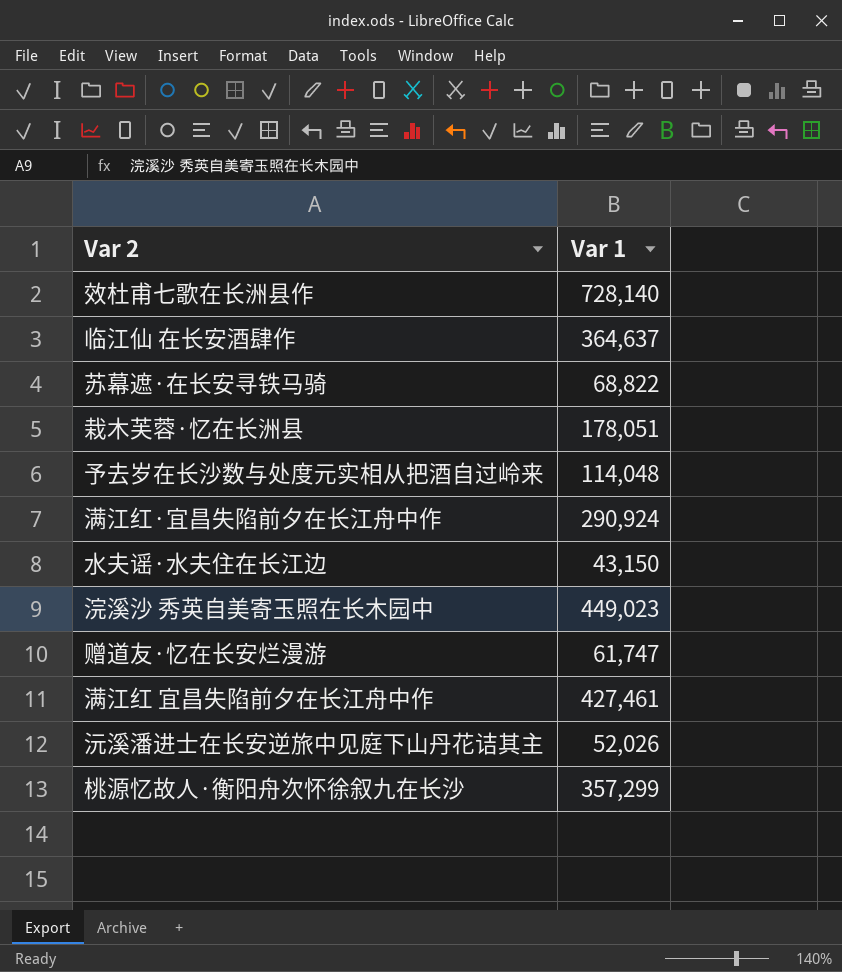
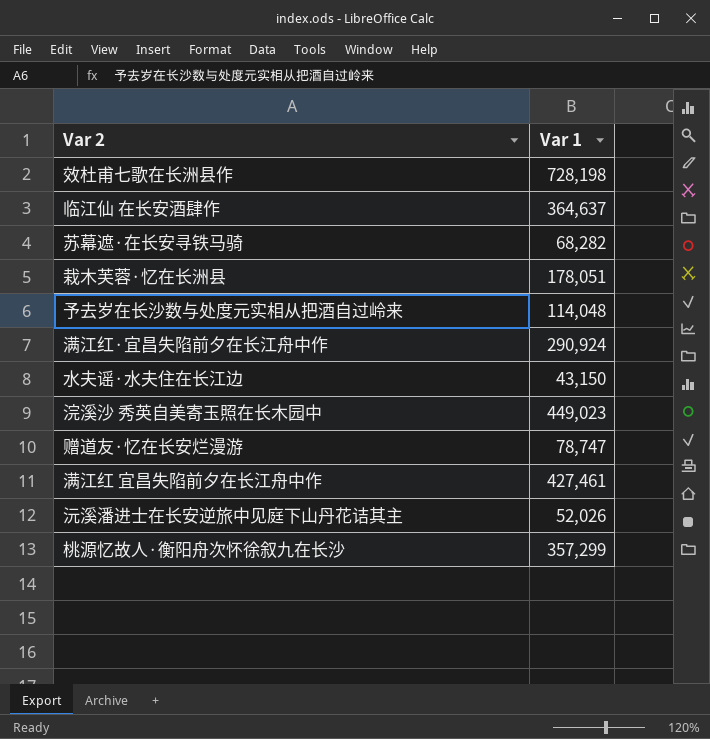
效杜甫七歌在长洲县作 | Var 1: 728,140 -> 728,198
苏幕遮·在长安寻铁马骑 | Var 1: 68,822 -> 68,282
赠道友·忆在长安烂漫游 | Var 1: 61,747 -> 78,747

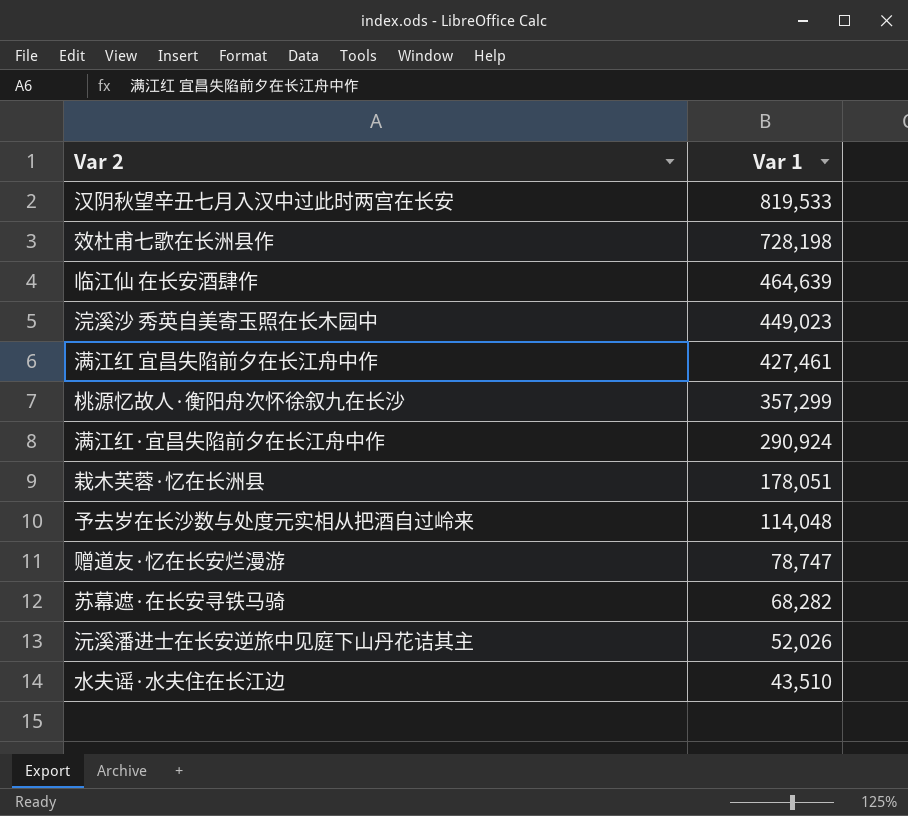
row order: none -> Var 1 descending
row 汉阴秋望辛丑七月入汉中过此时两宫在长安: none -> 819,533
临江仙 在长安酒肆作 | Var 1: 364,637 -> 464,639
水夫谣·水夫住在长江边 | Var 1: 43,150 -> 43,510

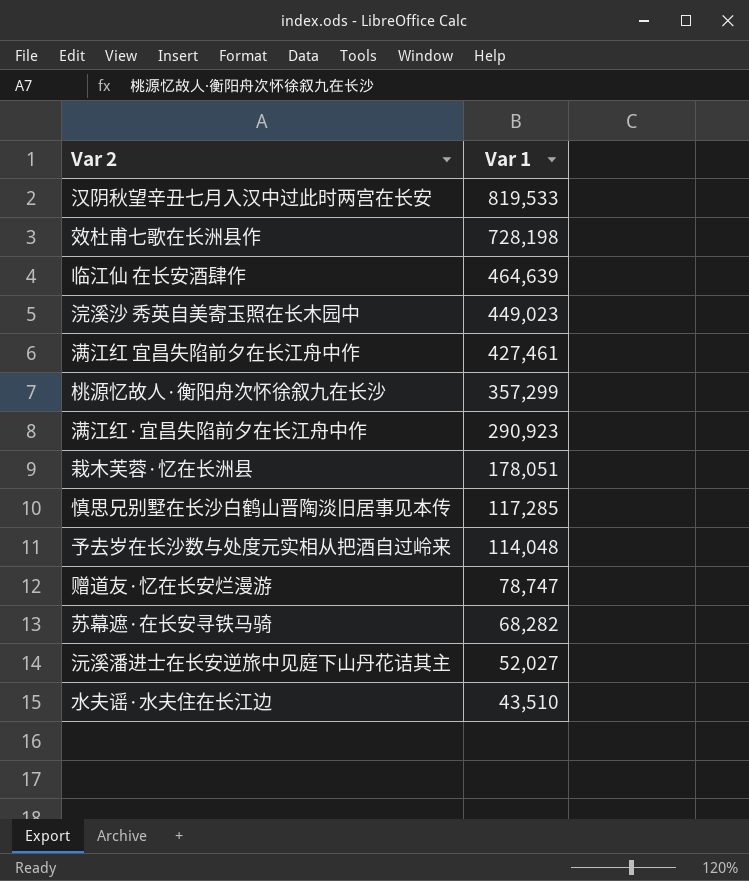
满江红·宜昌失陷前夕在长江舟中作 | Var 1: 290,924 -> 290,923
row 慎思兄别墅在长沙白鹤山晋陶淡旧居事见本传: none -> 117,285
沅溪潘进士在长安逆旅中见庭下山丹花诘其主 | Var 1: 52,026 -> 52,027

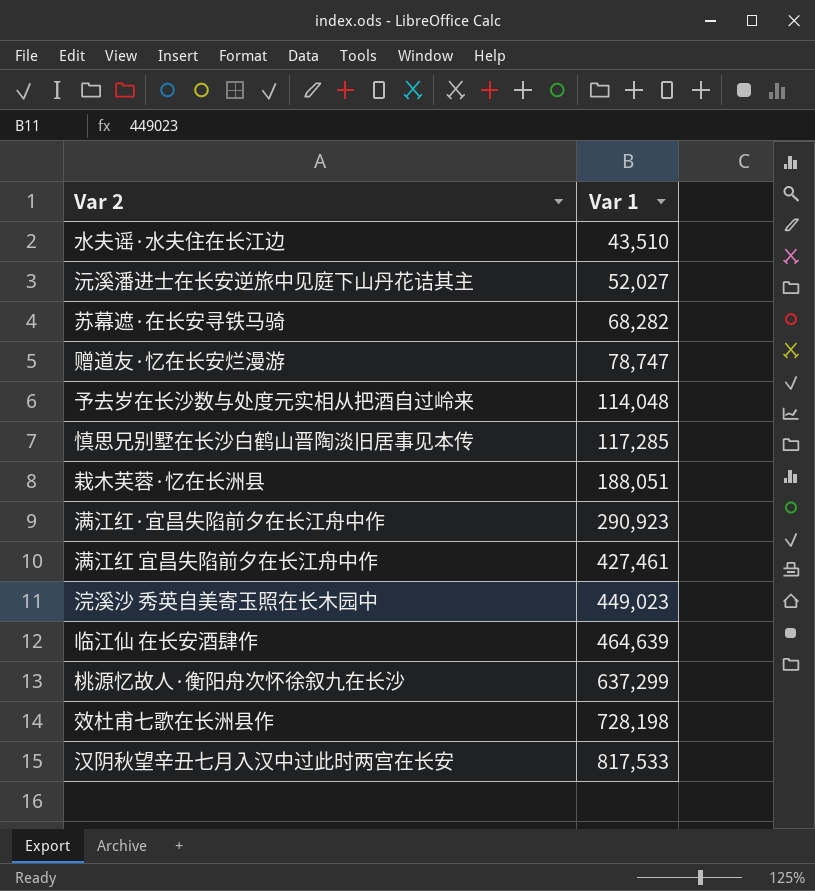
row order: Var 1 descending -> Var 1 ascending
栽木芙蓉·忆在长洲县 | Var 1: 178,051 -> 188,051
桃源忆故人·衡阳舟次怀徐叙九在长沙 | Var 1: 357,299 -> 637,299
汉阴秋望辛丑七月入汉中过此时两宫在长安 | Var 1: 819,533 -> 817,533

